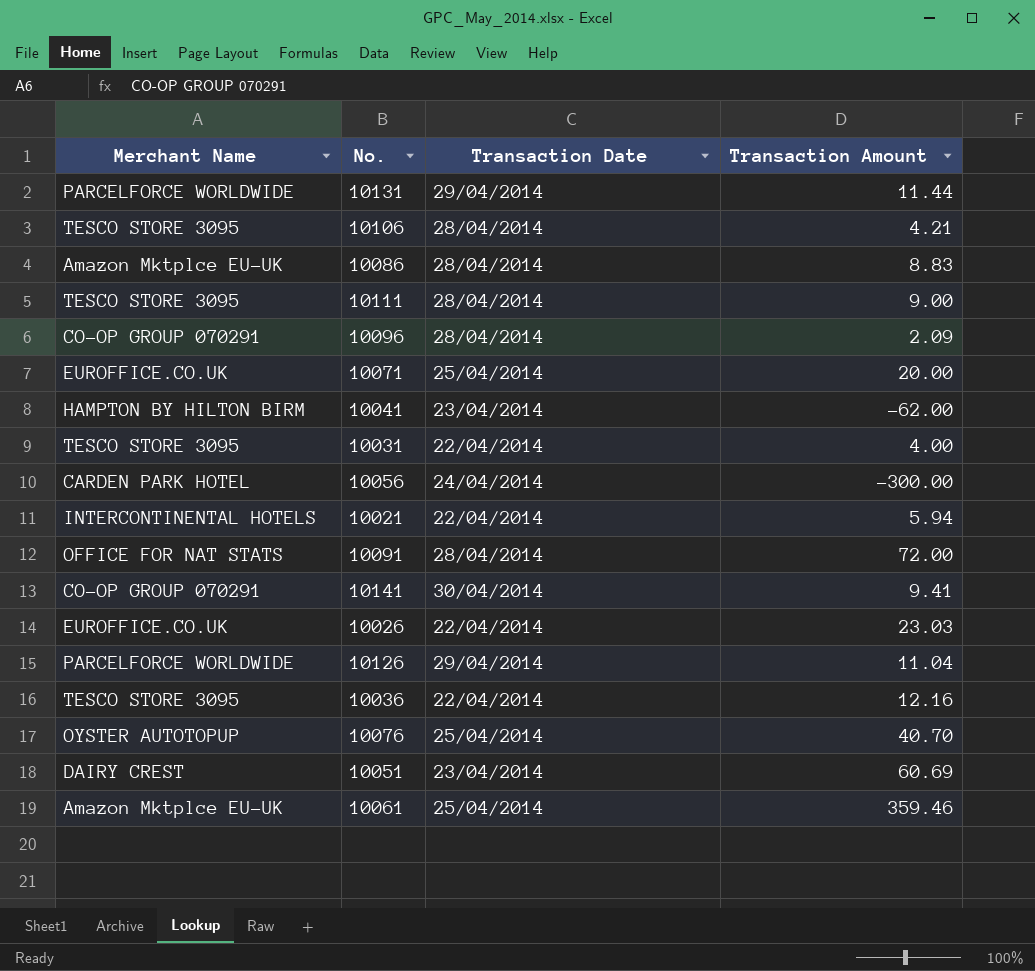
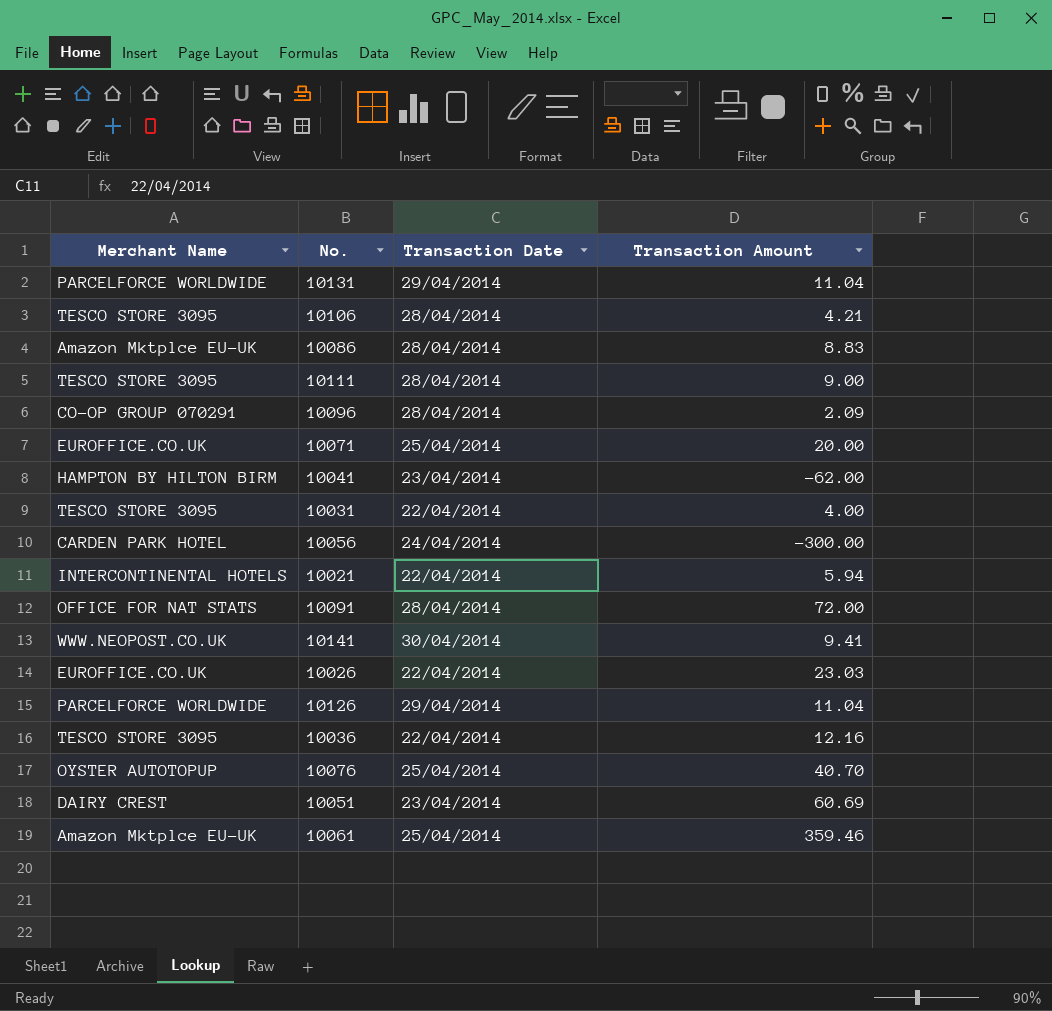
10131 | Transaction Amount: 11.44 -> 11.04
10141 | Merchant Name: CO-OP GROUP 070291 -> WWW.NEOPOST.CO.UK

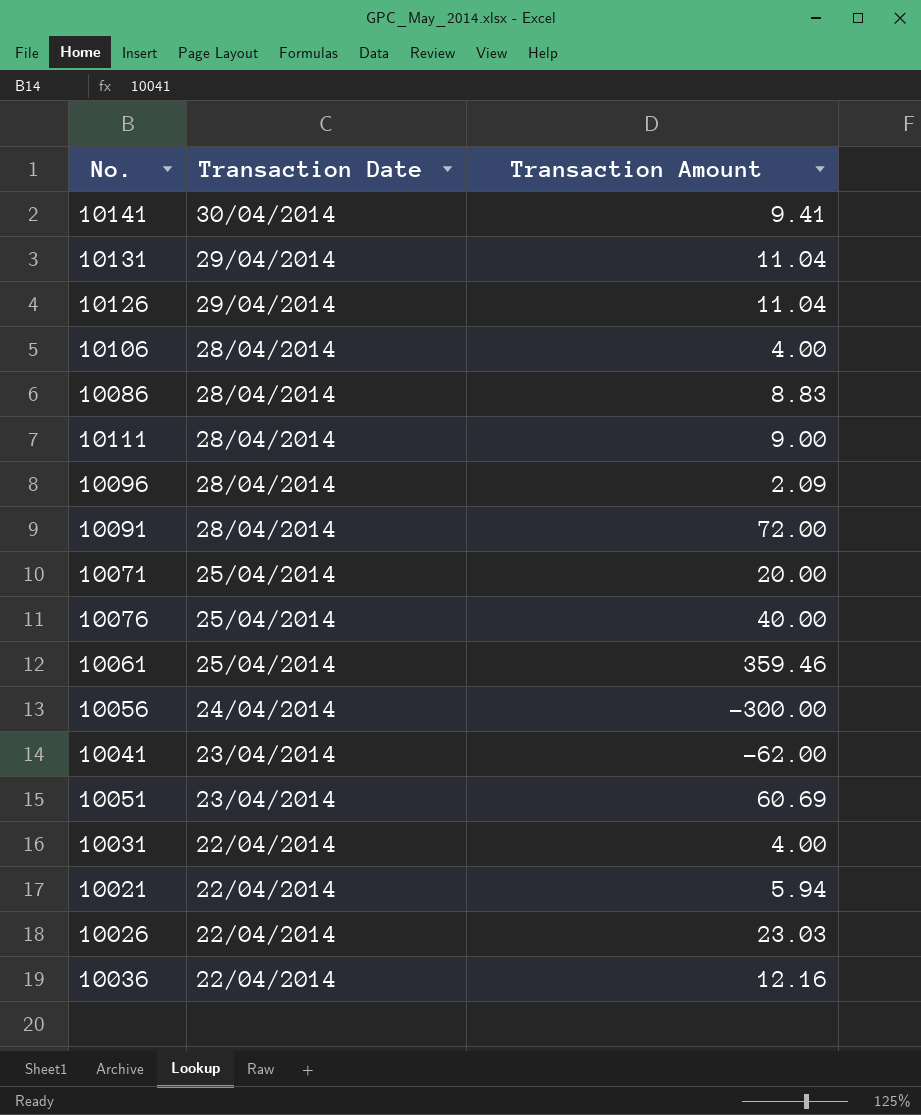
row order: none -> Transaction Date descending
column Merchant Name | position: 1 -> none
10106 | Transaction Amount: 4.21 -> 4.00
10076 | Transaction Amount: 40.70 -> 40.00

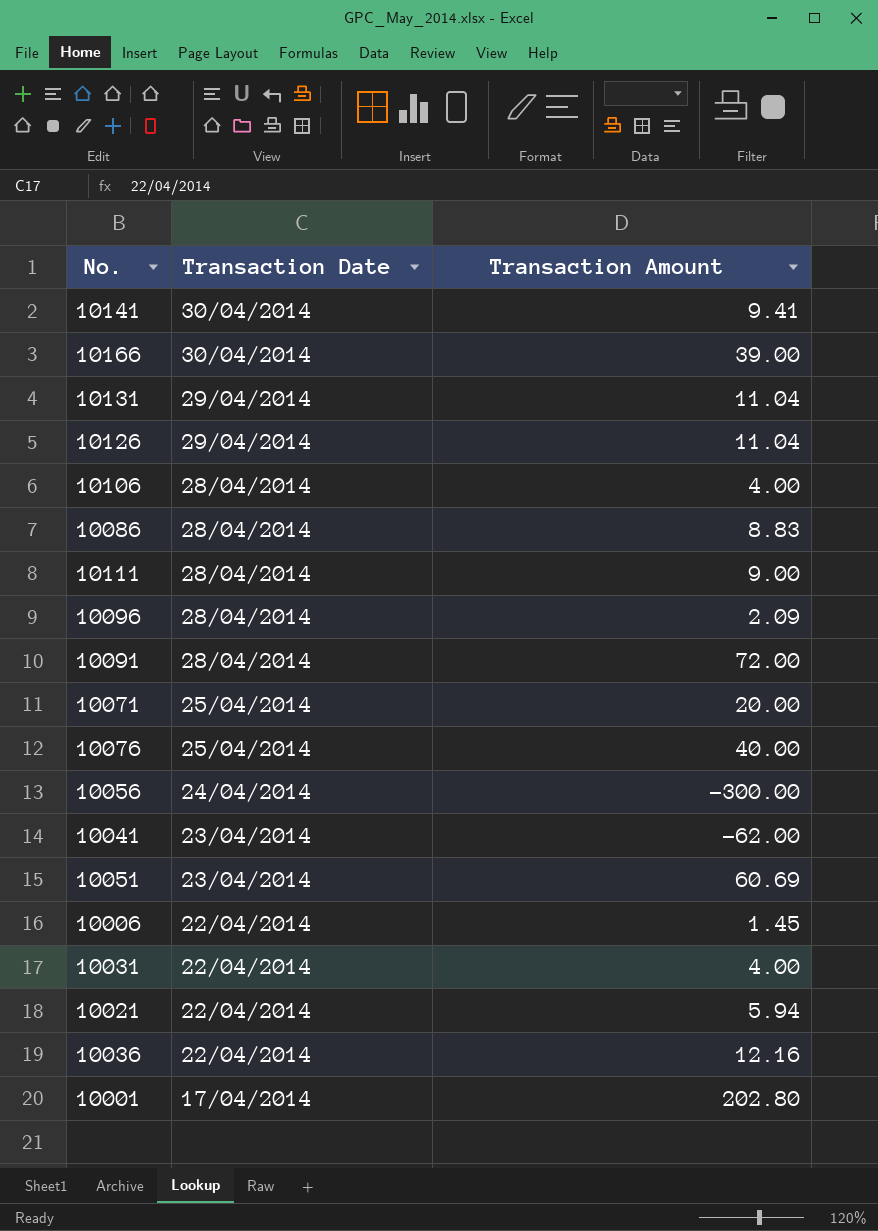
row 10061: 25/04/2014 | 359.46 -> none
row 10026: 22/04/2014 | 23.03 -> none
row 10166: none -> 30/04/2014 | 39.00
row 10006: none -> 22/04/2014 | 1.45
row 10001: none -> 17/04/2014 | 202.80

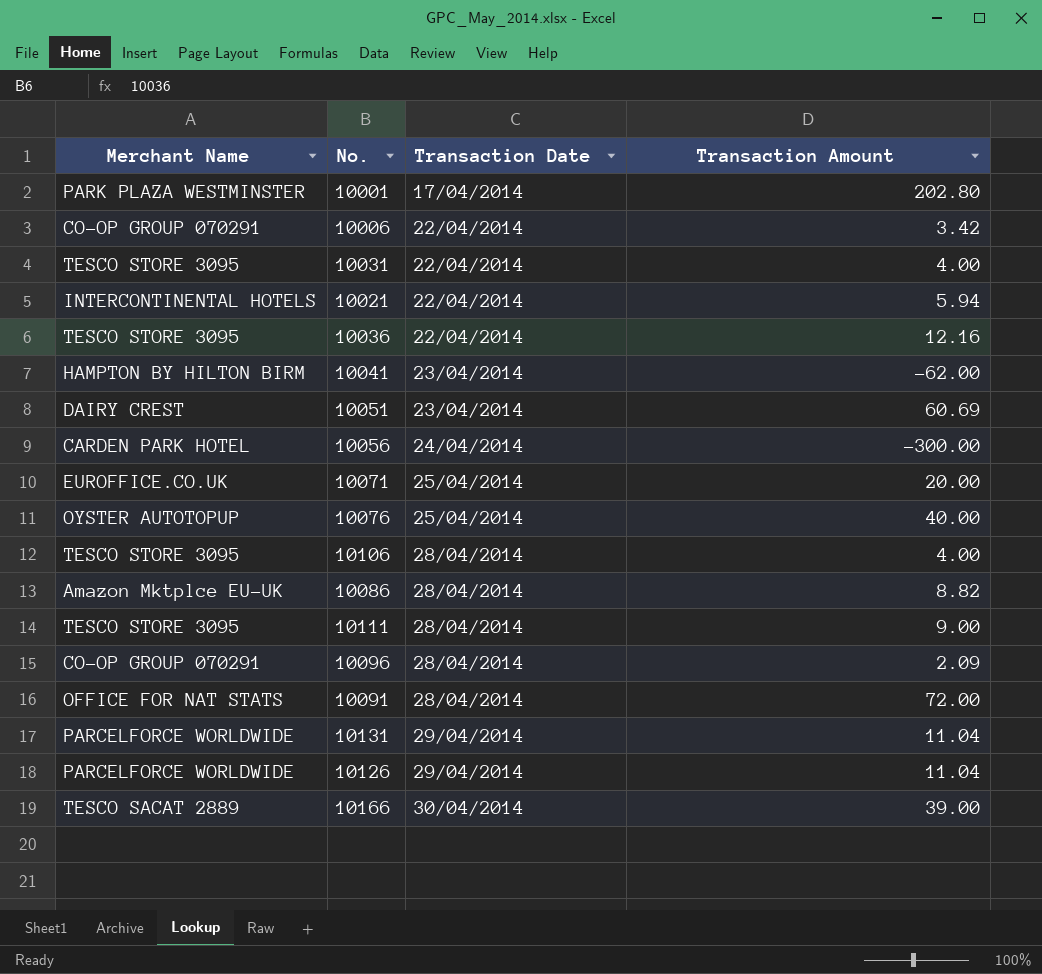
row order: Transaction Date descending -> Transaction Date ascending
column Merchant Name | position: none -> 1
row 10141: 30/04/2014 | 9.41 -> none
10006 | Transaction Amount: 1.45 -> 3.42
10086 | Transaction Amount: 8.83 -> 8.82

